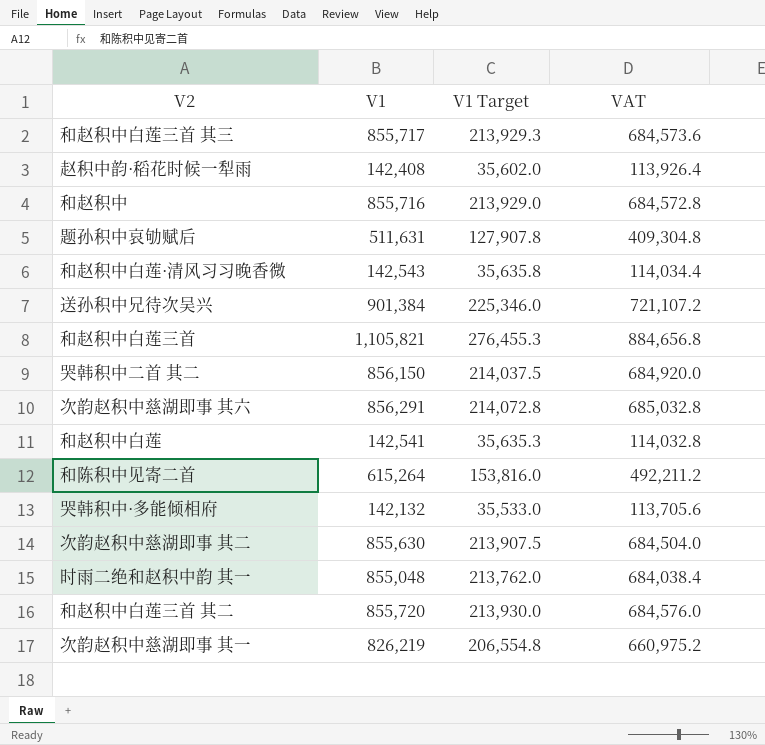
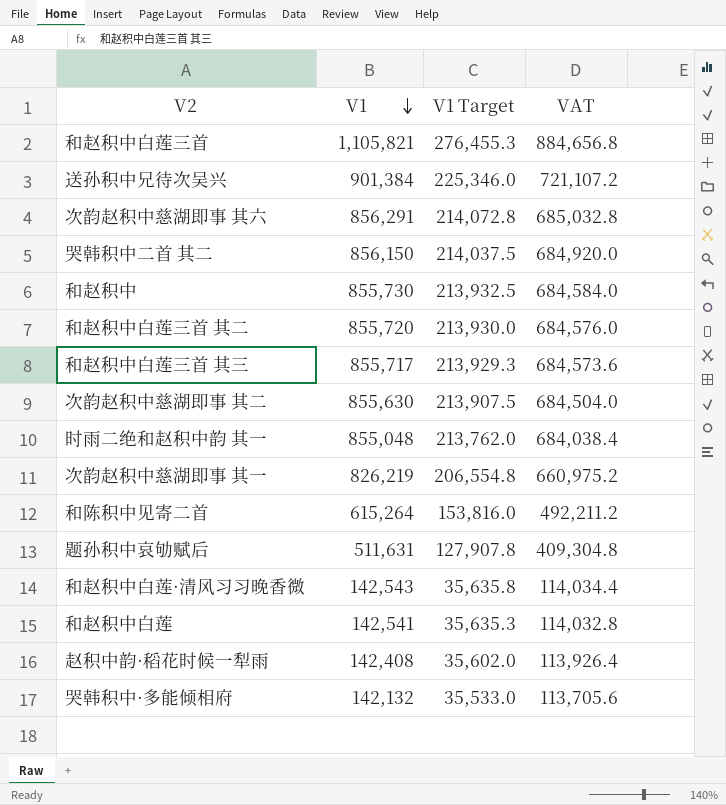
row order: none -> V1 descending
和赵积中 | V1: 855,716 -> 855,730
和赵积中 | V1 Target: 213,929.0 -> 213,932.5
和赵积中 | VAT: 684,572.8 -> 684,584.0

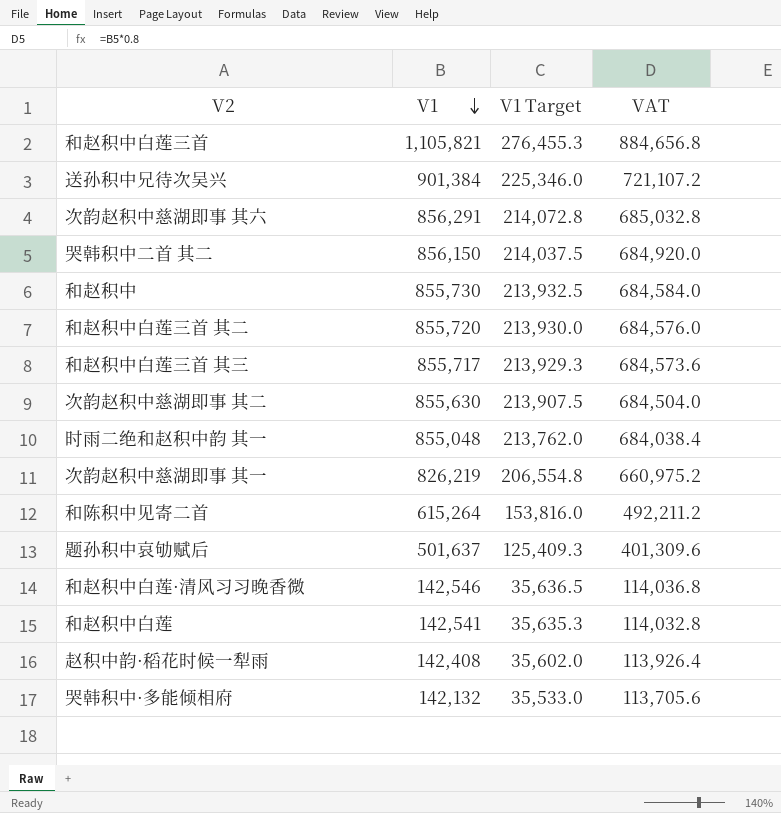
题孙积中哀劬赋后 | V1: 511,631 -> 501,637
题孙积中哀劬赋后 | V1 Target: 127,907.8 -> 125,409.3
题孙积中哀劬赋后 | VAT: 409,304.8 -> 401,309.6
和赵积中白莲·清风习习晚香微 | V1: 142,543 -> 142,546
和赵积中白莲·清风习习晚香微 | V1 Target: 35,635.8 -> 35,636.5
和赵积中白莲·清风习习晚香微 | VAT: 114,034.4 -> 114,036.8

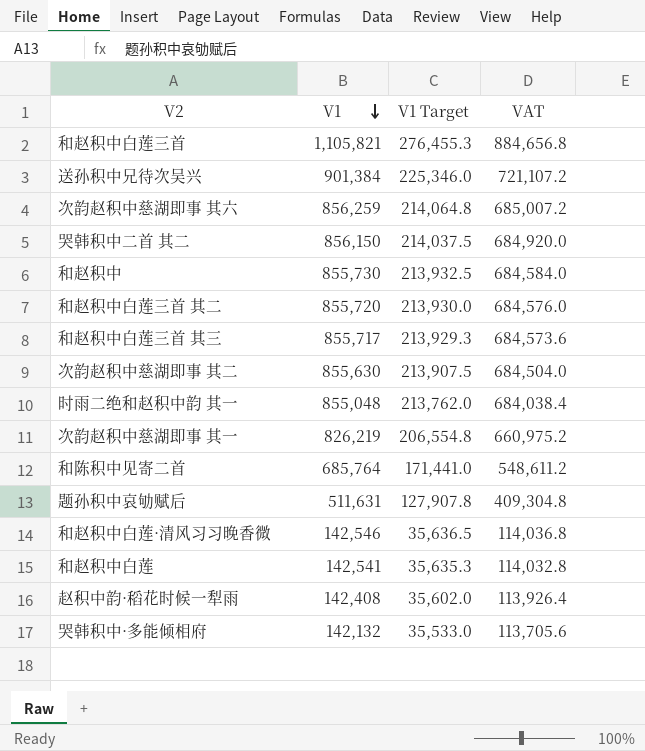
次韵赵积中慈湖即事 其六 | V1: 856,291 -> 856,259
次韵赵积中慈湖即事 其六 | V1 Target: 214,072.8 -> 214,064.8
次韵赵积中慈湖即事 其六 | VAT: 685,032.8 -> 685,007.2
和陈积中见寄二首 | V1: 615,264 -> 685,764
和陈积中见寄二首 | V1 Target: 153,816.0 -> 171,441.0
和陈积中见寄二首 | VAT: 492,211.2 -> 548,611.2
题孙积中哀劬赋后 | V1: 501,637 -> 511,631
题孙积中哀劬赋后 | V1 Target: 125,409.3 -> 127,907.8
题孙积中哀劬赋后 | VAT: 401,309.6 -> 409,304.8

